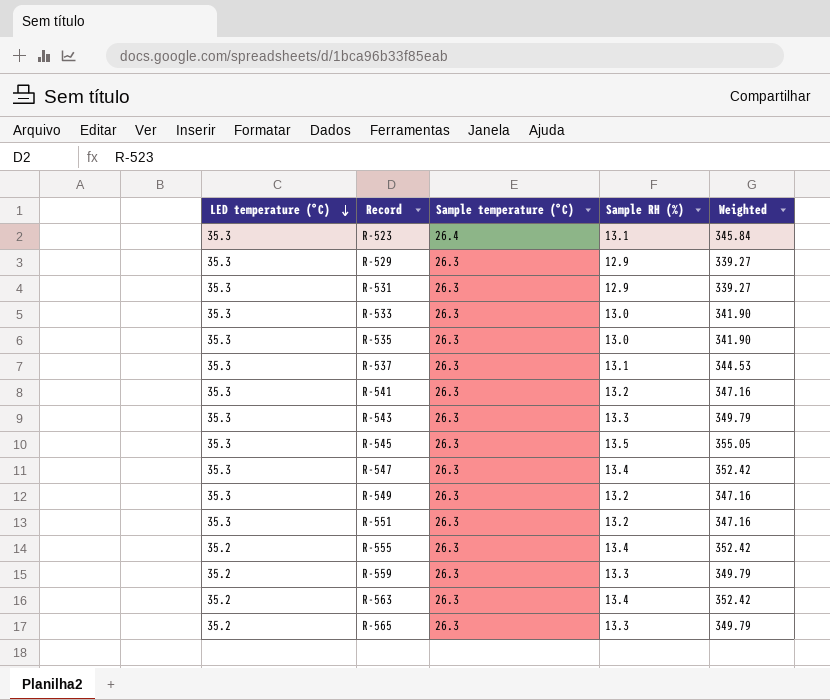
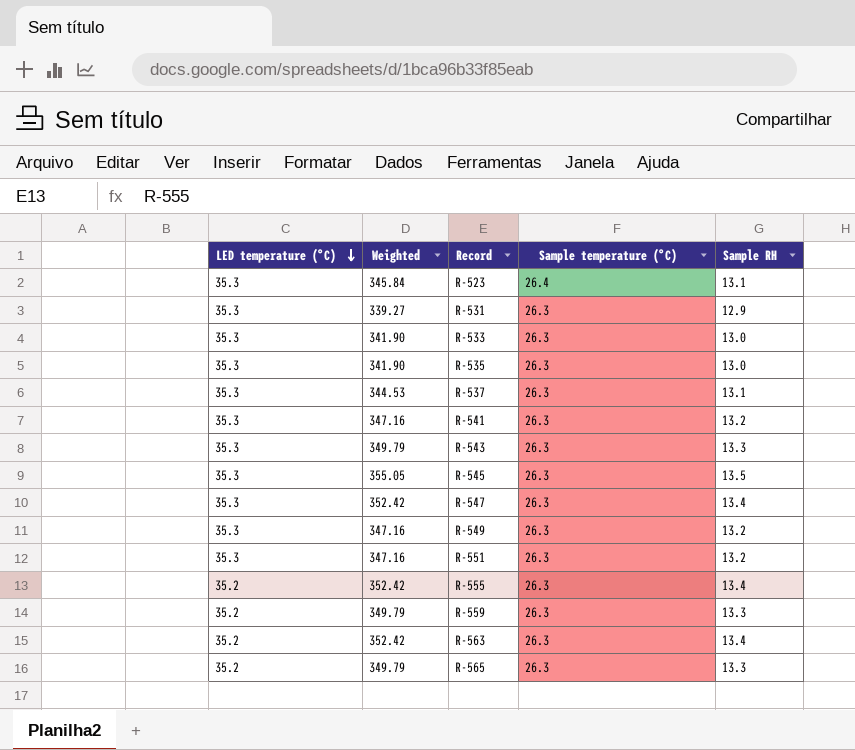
column Weighted | position: 5 -> 2
column name: Sample RH (%) -> Sample RH
row R-529: 35.3 | 26.3 | 12.9 | 339.27 -> none

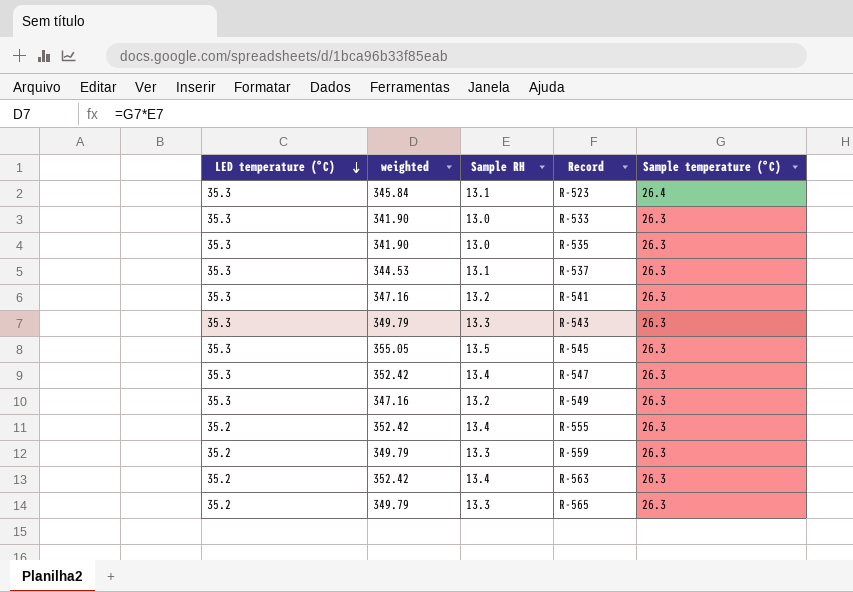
column name: Weighted -> weighted
column Sample RH | position: 5 -> 3
row R-531: 35.3 | 339.27 | 26.3 | 12.9 -> none
row R-551: 35.3 | 347.16 | 26.3 | 13.2 -> none

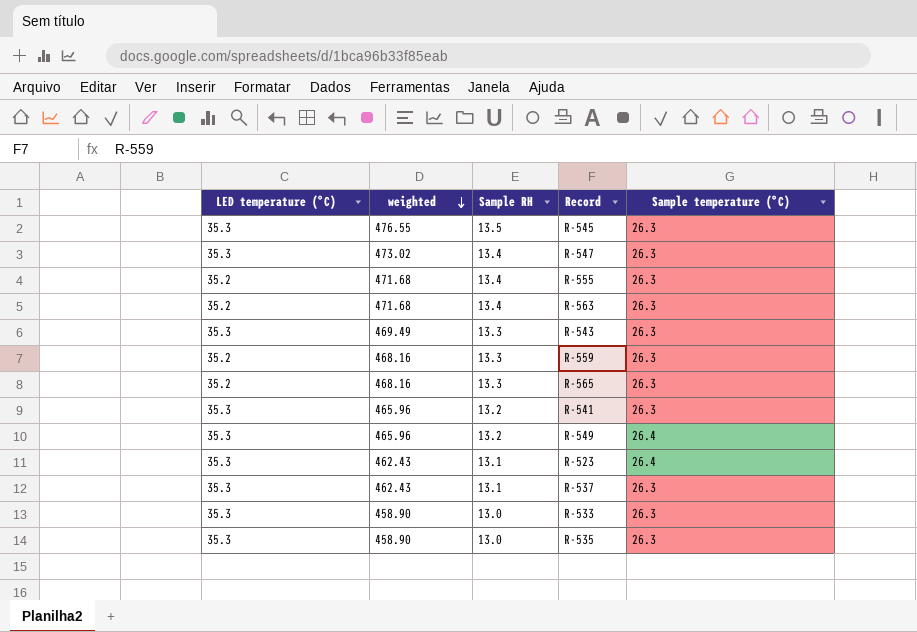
row order: LED temperature (°C) descending -> weighted descending
column weighted | formula: [Sample RH] * [Sample temperature (°C)] -> [LED temperature (°C)] * [Sample RH]
R-549 | Sample temperature (°C): 26.3 -> 26.4

